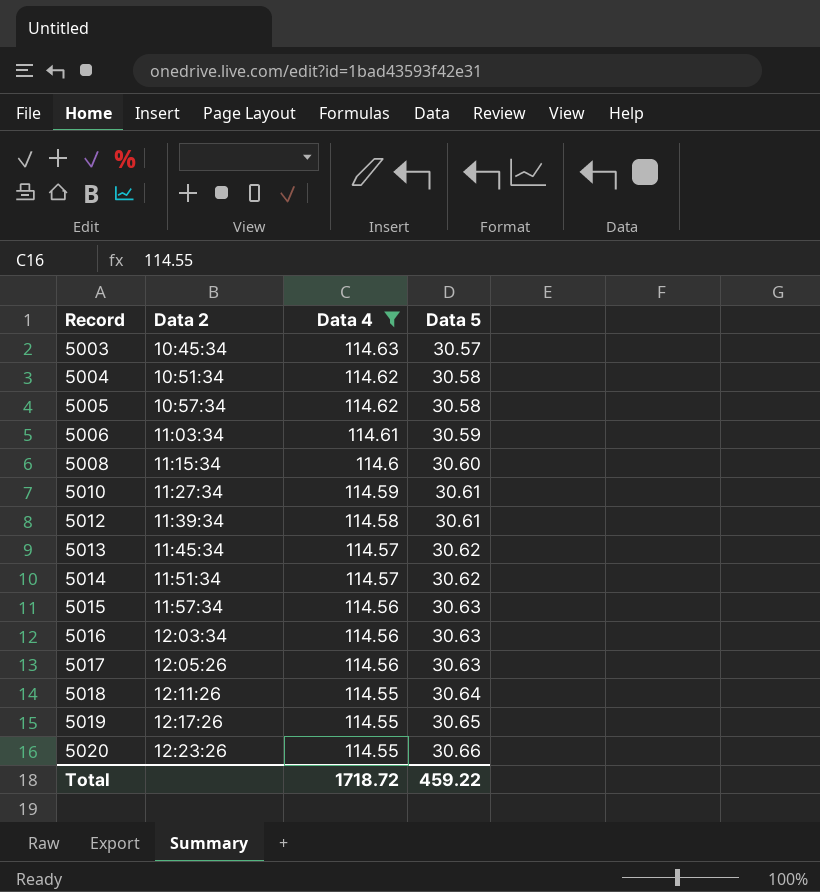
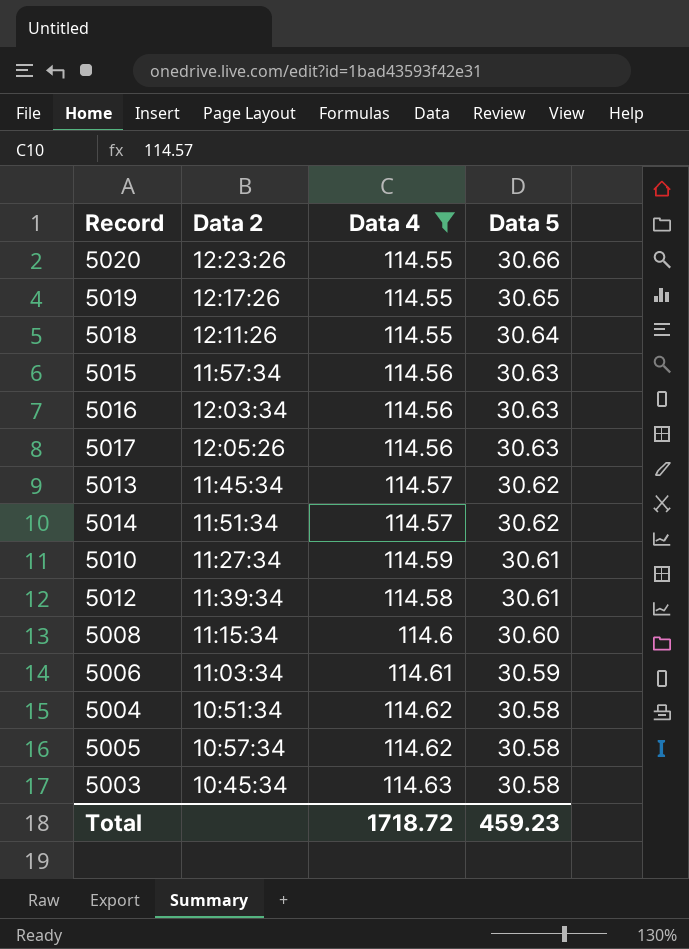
row order: Record ascending -> Data 5 descending
5003 | Data 5: 30.57 -> 30.58
Total | Data 5: 459.22 -> 459.23

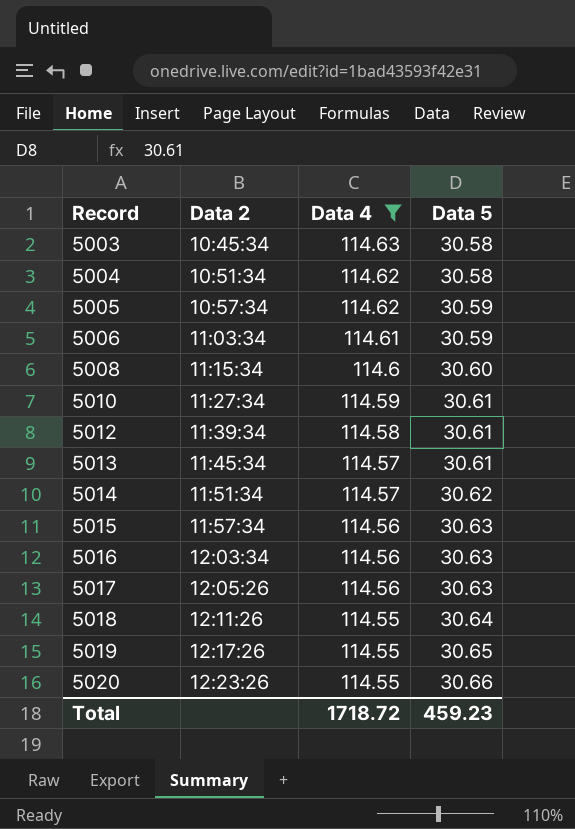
row order: Data 5 descending -> Record ascending
5005 | Data 5: 30.58 -> 30.59
5013 | Data 5: 30.62 -> 30.61

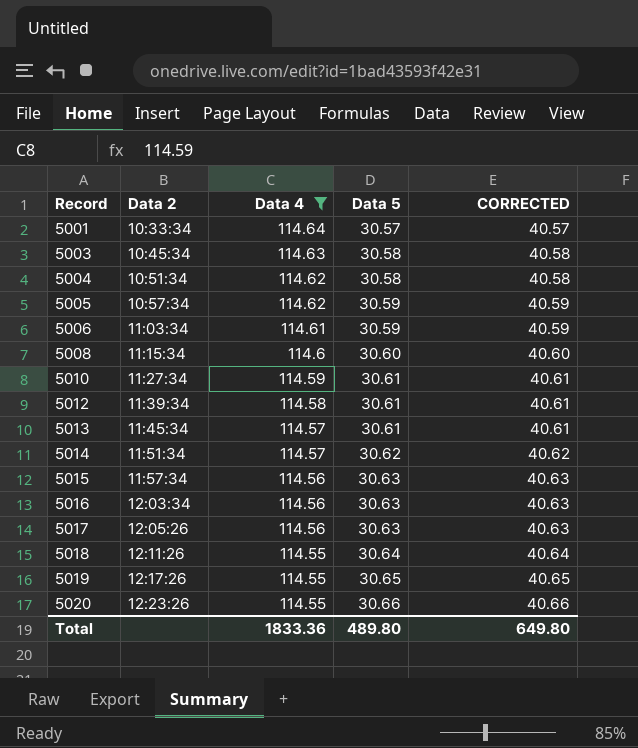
column CORRECTED | formula: none -> [Data 5] + 10
row 5001: none -> 10:33:34 | 114.64 | 30.57 | 40.57
Total | Data 4: 1718.72 -> 1833.36
Total | Data 5: 459.23 -> 489.80

